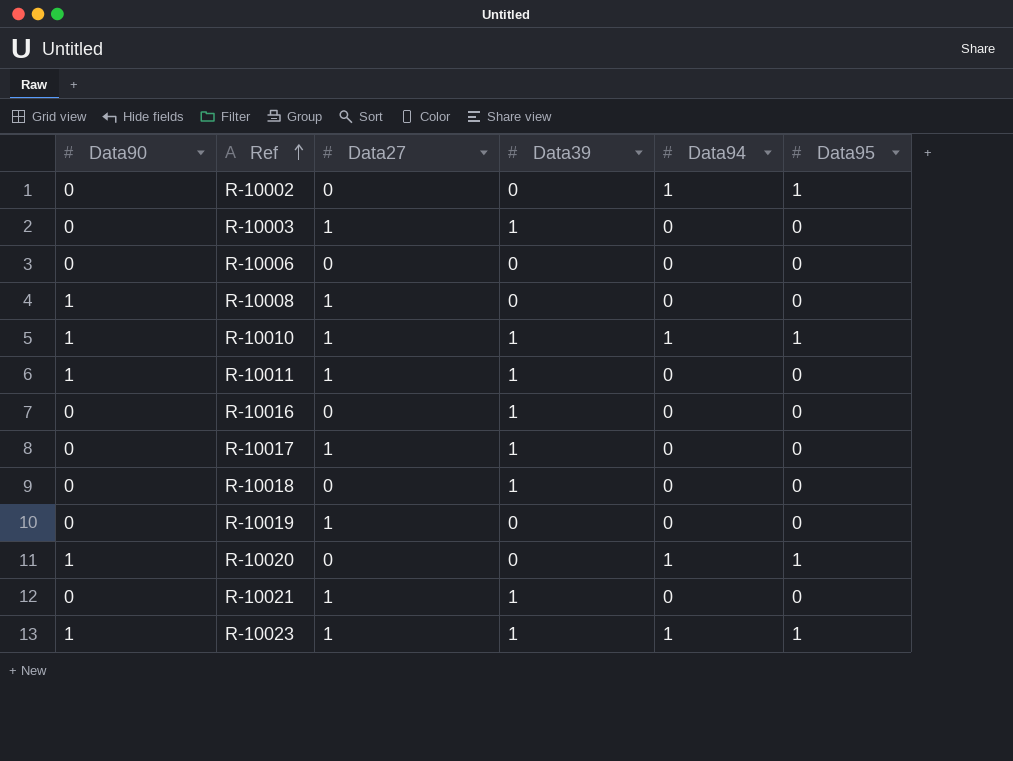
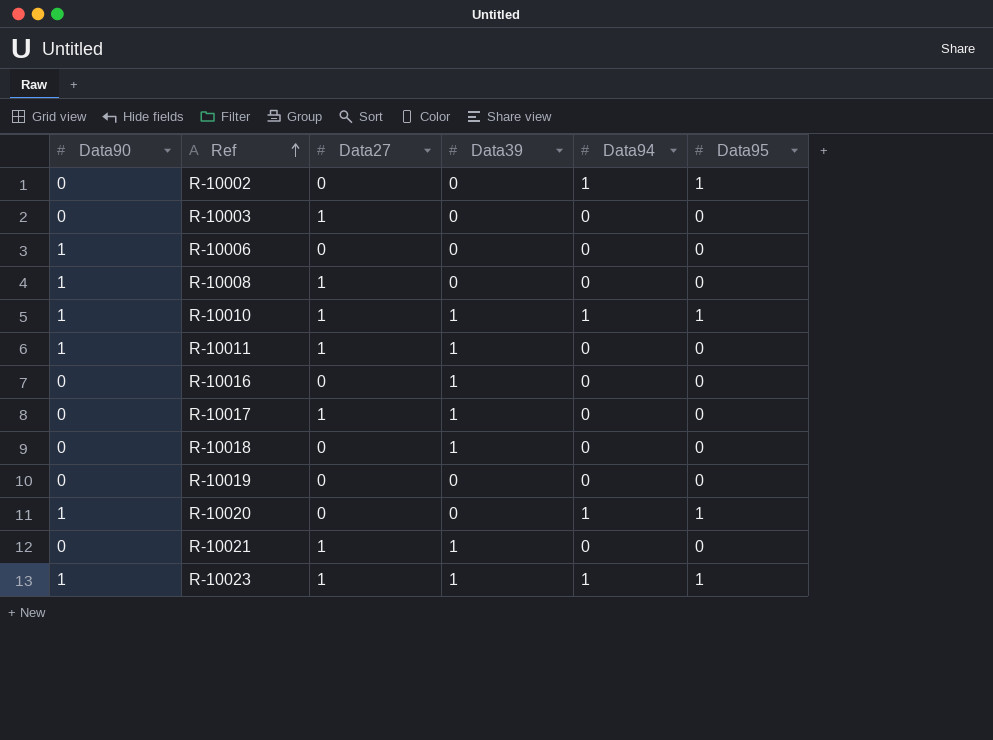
R-10003 | Data39: 1 -> 0
R-10006 | Data90: 0 -> 1
R-10019 | Data27: 1 -> 0

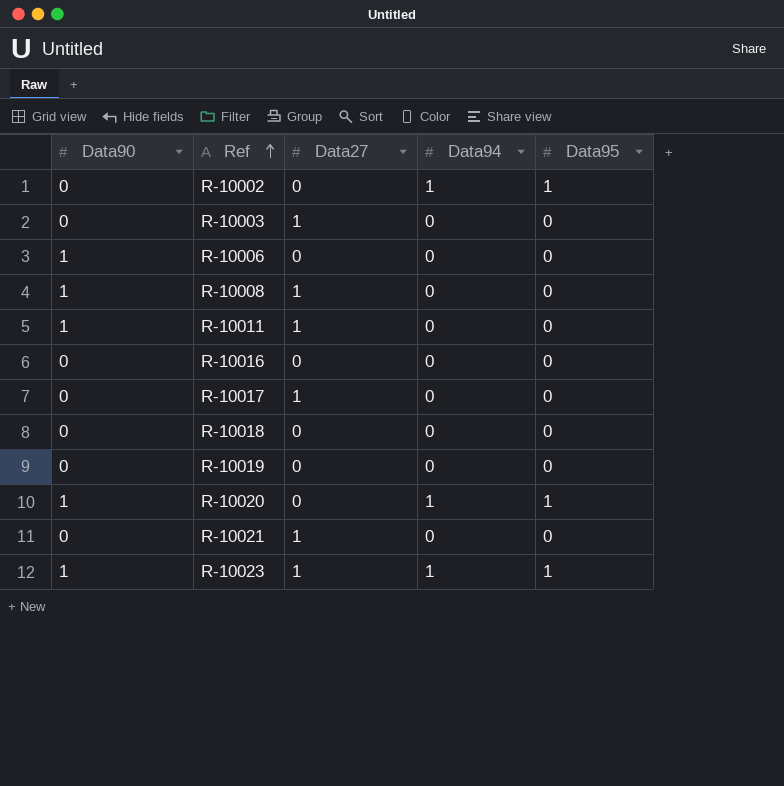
column Data39 | position: 4 -> none
row R-10010: 1 | 1 | 1 | 1 | 1 -> none

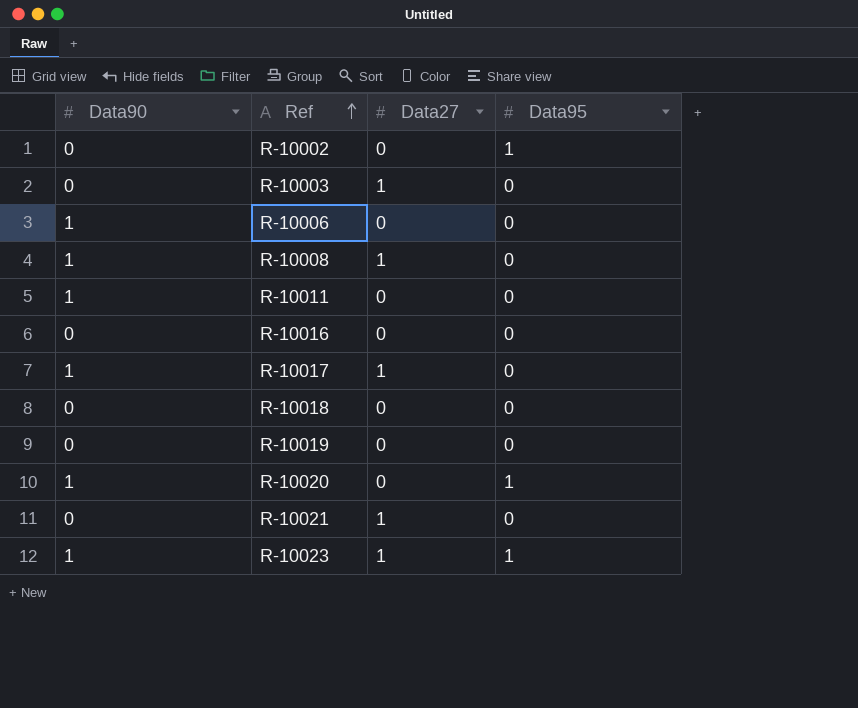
column Data94 | position: 4 -> none
R-10011 | Data27: 1 -> 0
R-10017 | Data90: 0 -> 1

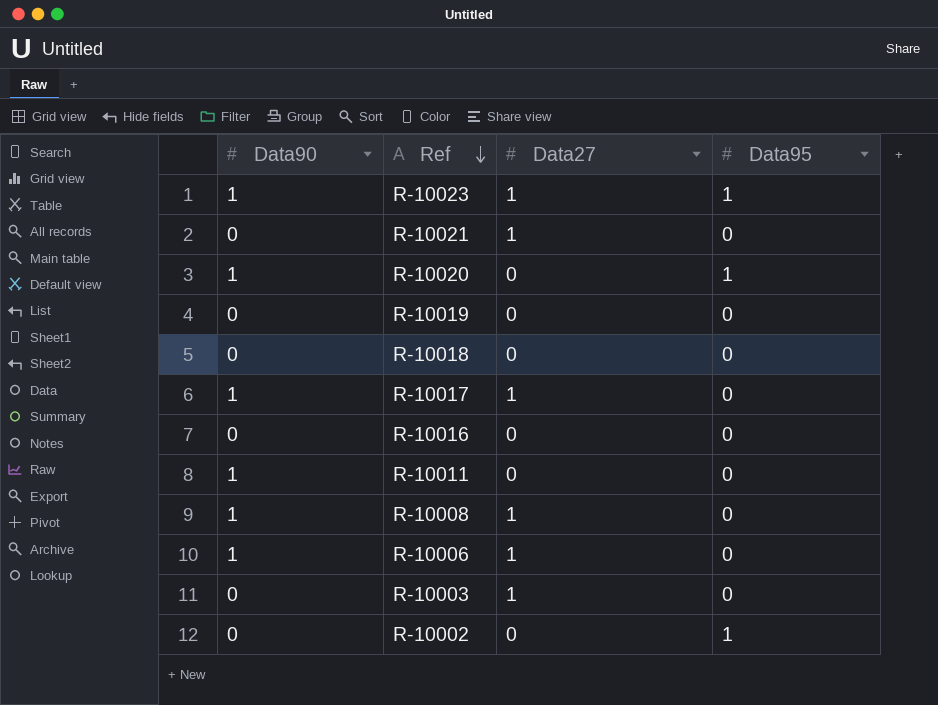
row order: Ref ascending -> Ref descending
R-10006 | Data27: 0 -> 1

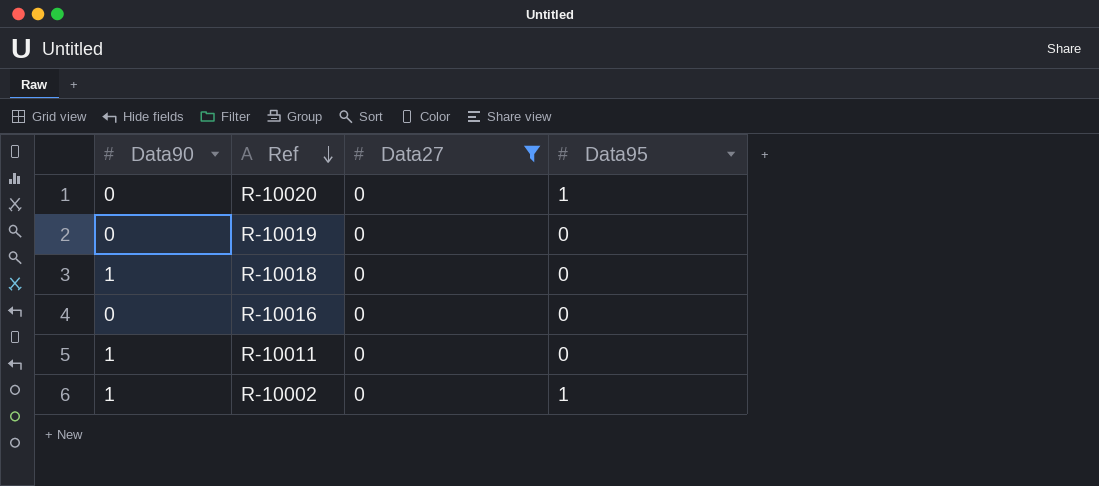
filter: none -> Data27 = 0
R-10020 | Data90: 1 -> 0
R-10018 | Data90: 0 -> 1
R-10002 | Data90: 0 -> 1

